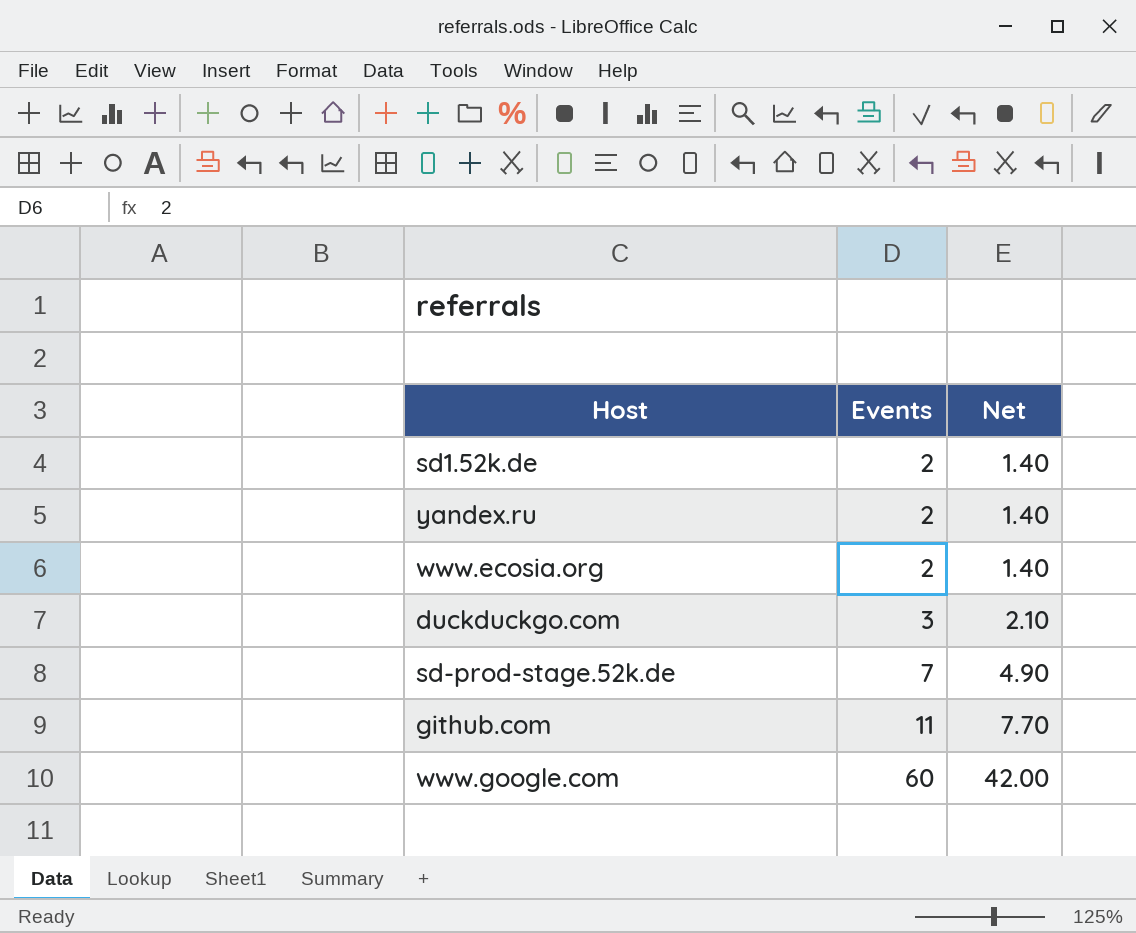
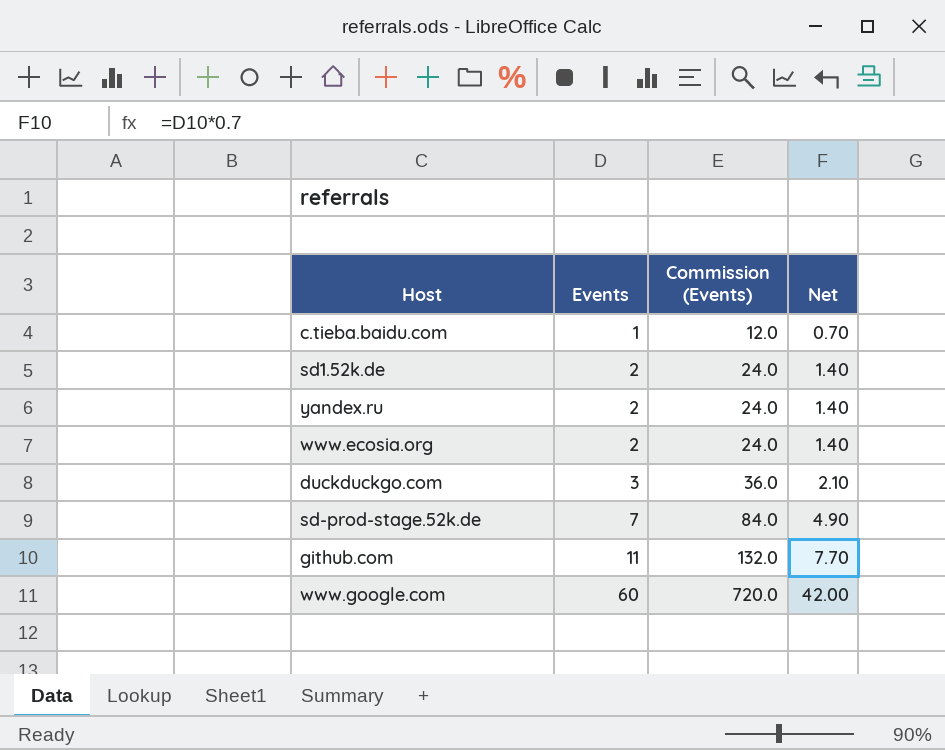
column Commission (Events) | formula: none -> [Events] * 12
row c.tieba.baidu.com: none -> 1 | 12.0 | 0.70

